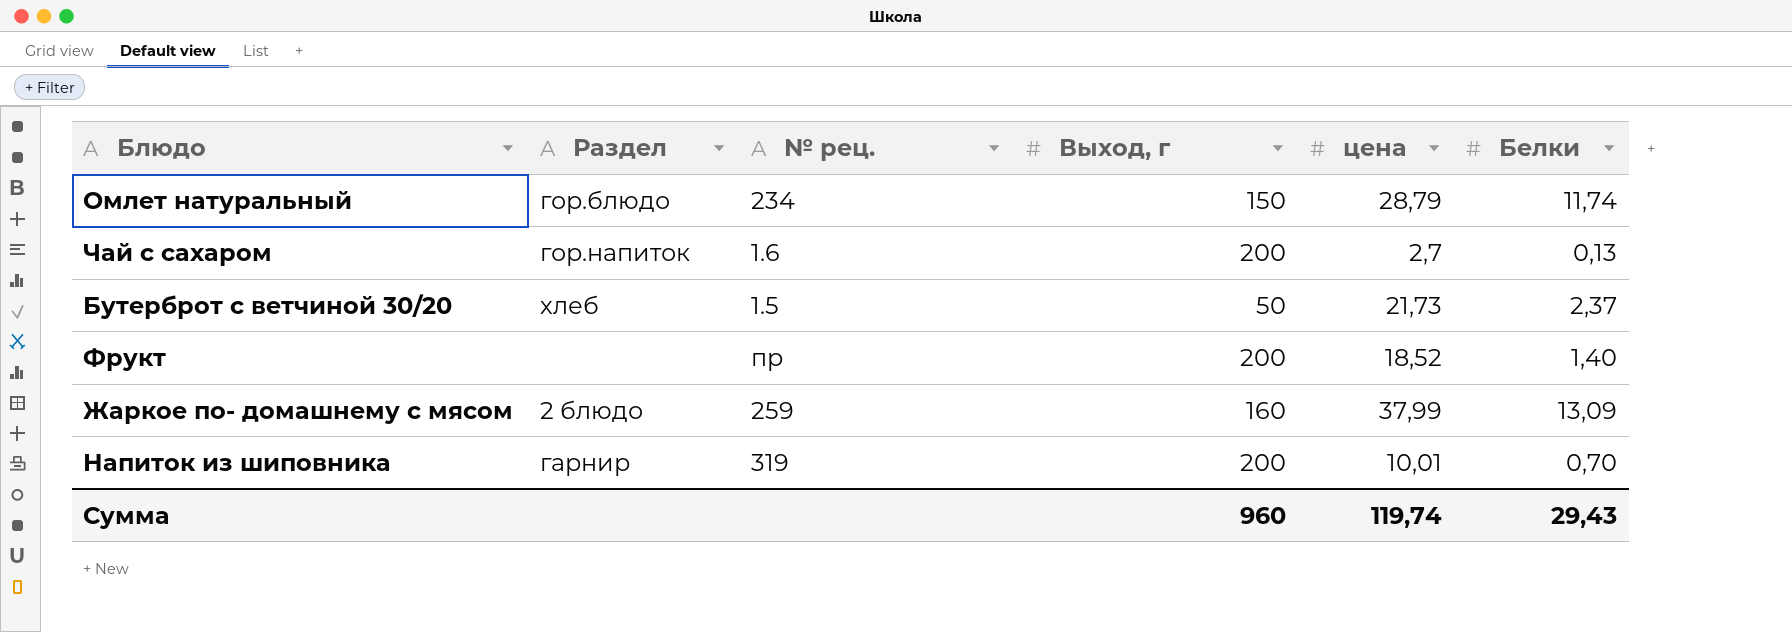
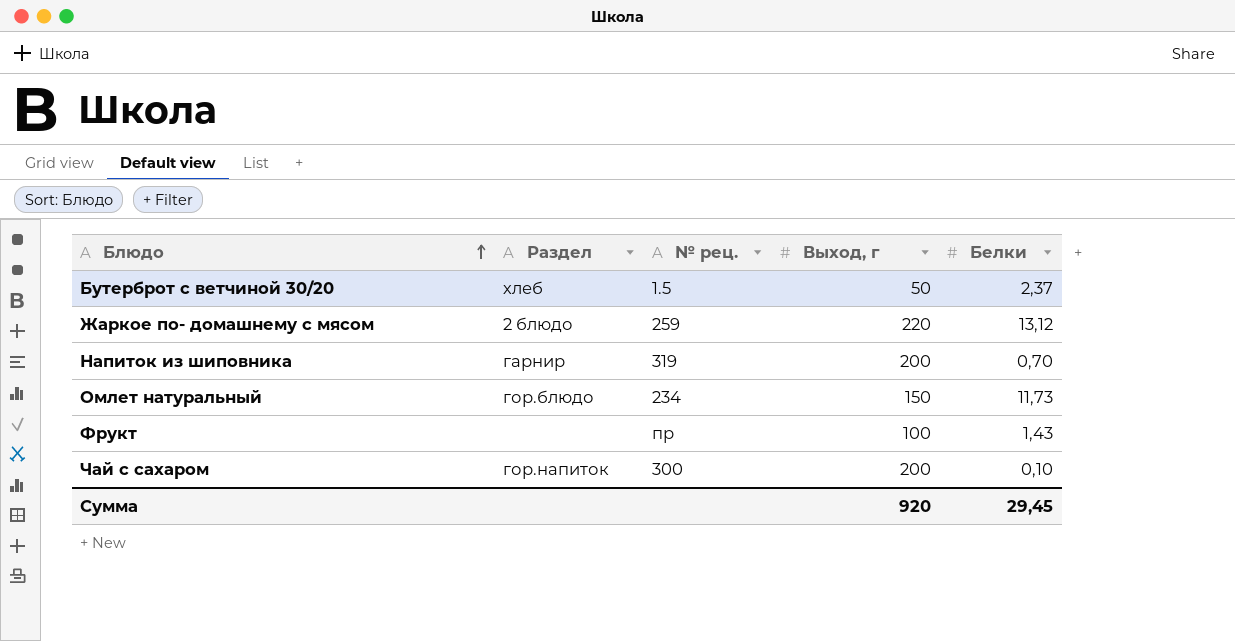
row order: none -> Блюдо ascending
column цена | position: 5 -> none
Жаркое по- домашнему с мясом | Выход, г: 160 -> 220
Жаркое по- домашнему с мясом | Белки: 13,09 -> 13,12
Омлет натуральный | Белки: 11,74 -> 11,73
Фрукт | Выход, г: 200 -> 100
Фрукт | Белки: 1,40 -> 1,43
Чай с сахаром | № рец.: 1.6 -> 300
Чай с сахаром | Белки: 0,13 -> 0,10
Сумма | Выход, г: 960 -> 920
Сумма | Белки: 29,43 -> 29,45

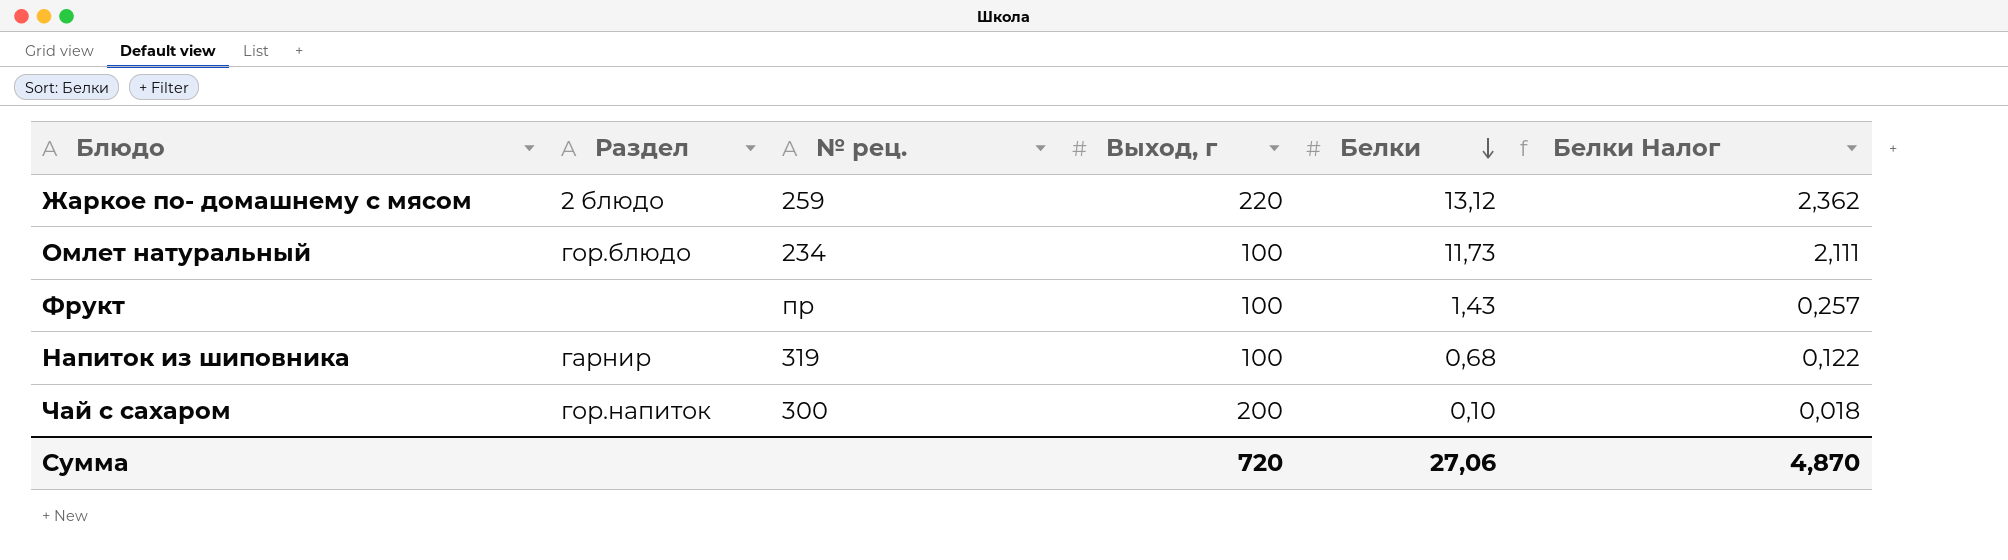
row order: Блюдо ascending -> Белки descending
column Белки Налог | formula: none -> [Белки] * 0,18
row Бутерброт с ветчиной 30/20: хлеб | 1.5 | 50 | 2,37 -> none
Омлет натуральный | Выход, г: 150 -> 100
Напиток из шиповника | Выход, г: 200 -> 100
Напиток из шиповника | Белки: 0,70 -> 0,68
Сумма | Выход, г: 920 -> 720
Сумма | Белки: 29,45 -> 27,06

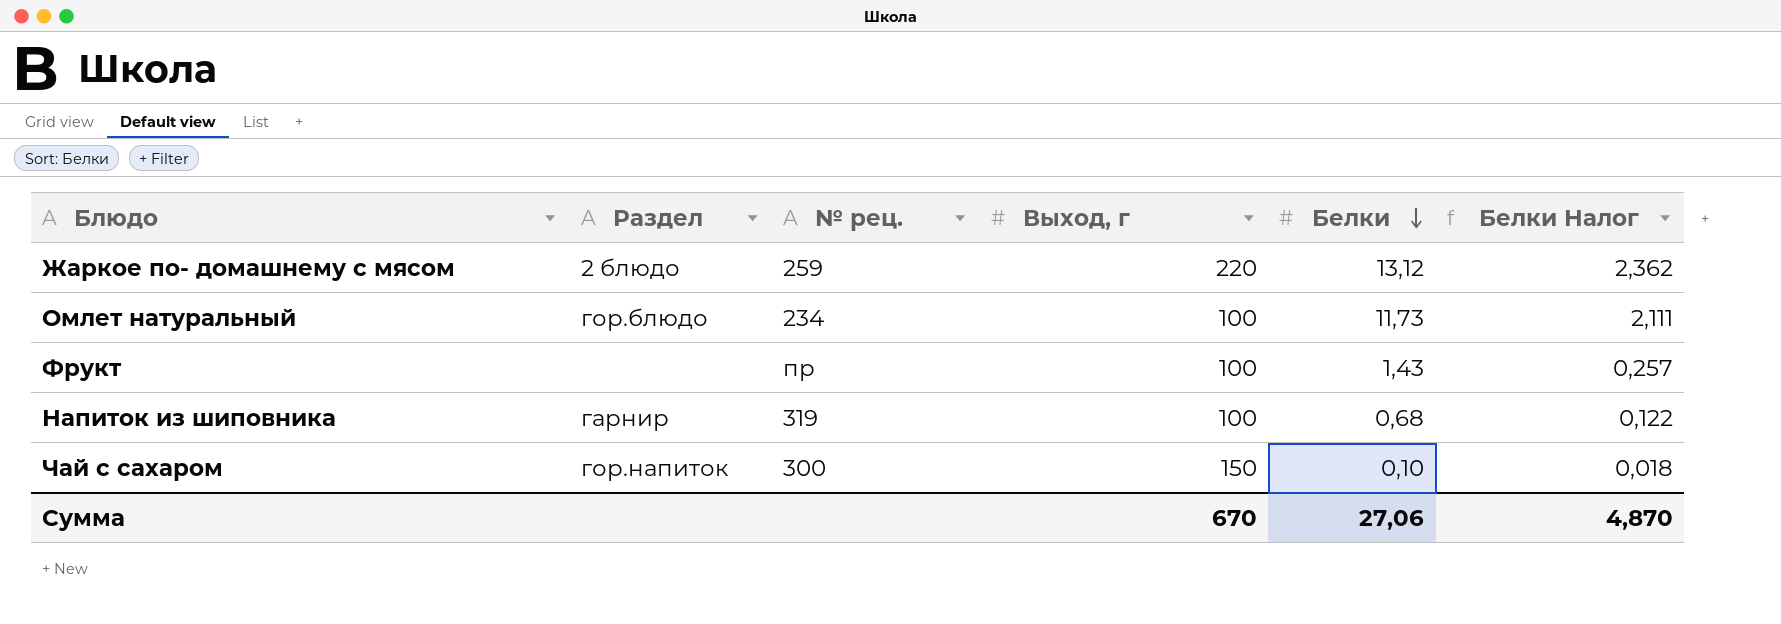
Чай с сахаром | Выход, г: 200 -> 150
Сумма | Выход, г: 720 -> 670

